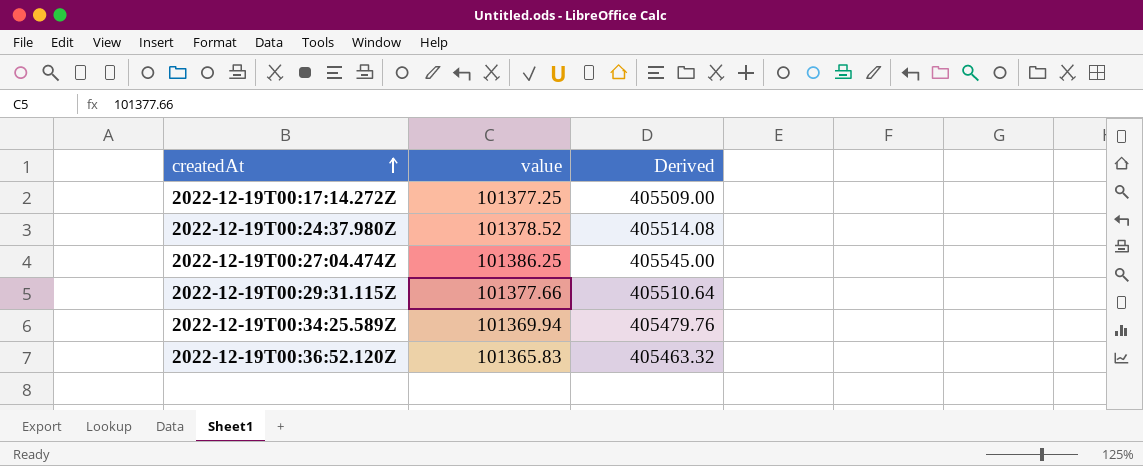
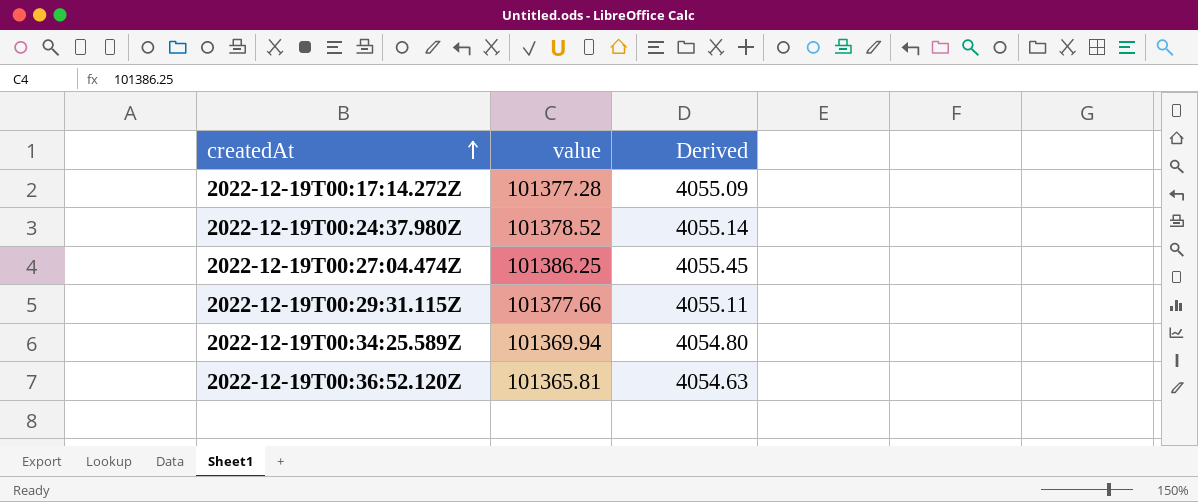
column Derived | formula: [value] * 4 -> [value] * 0.04
2022-12-19T00:17:14.272Z | value: 101377.25 -> 101377.28
2022-12-19T00:36:52.120Z | value: 101365.83 -> 101365.81

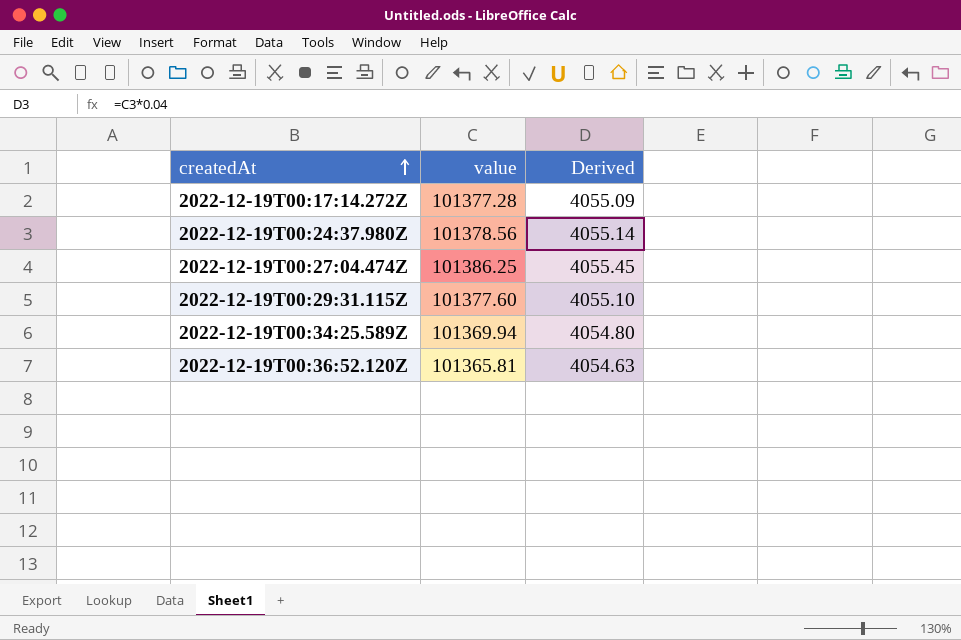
2022-12-19T00:24:37.980Z | value: 101378.52 -> 101378.56
2022-12-19T00:29:31.115Z | value: 101377.66 -> 101377.60
2022-12-19T00:29:31.115Z | Derived: 4055.11 -> 4055.10

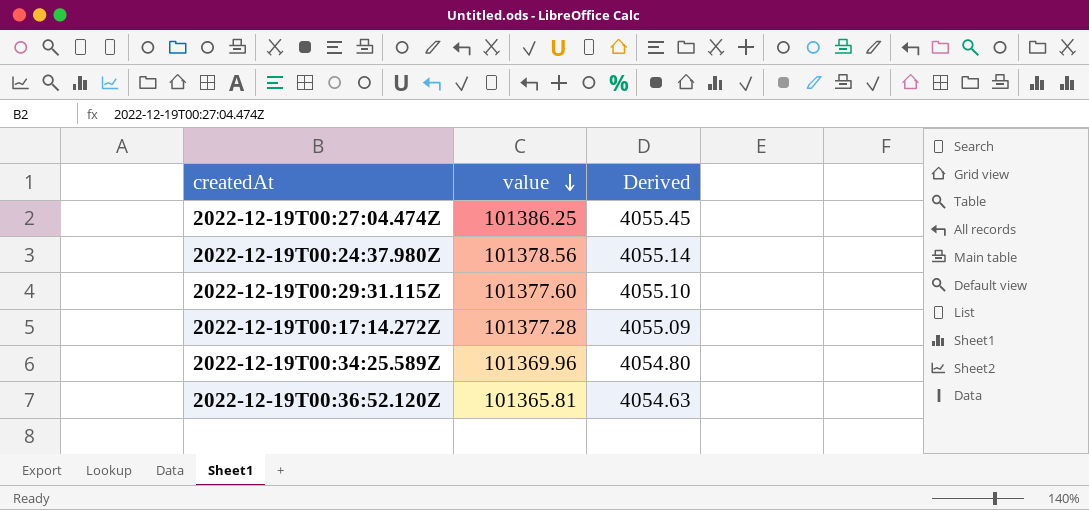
row order: createdAt ascending -> value descending
2022-12-19T00:34:25.589Z | value: 101369.94 -> 101369.96

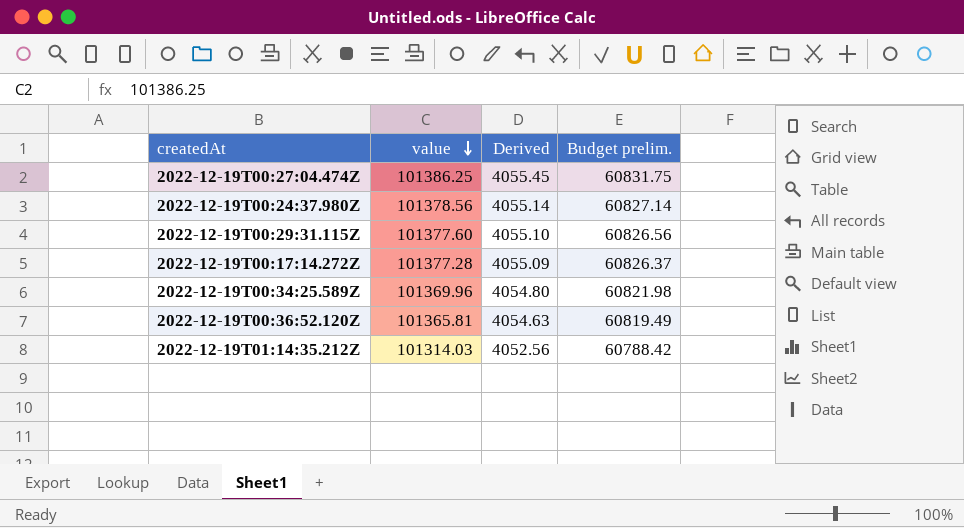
column Budget prelim. | formula: none -> [value] * 0.6
row 2022-12-19T01:14:35.212Z: none -> 101314.03 | 4052.56 | 60788.42

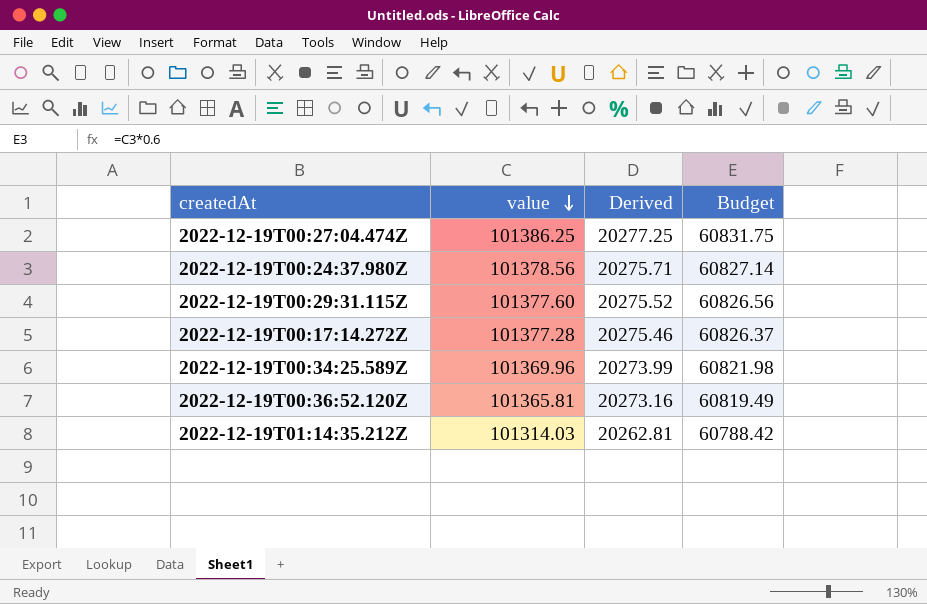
column Derived | formula: [value] * 0.04 -> [value] * 0.2
column name: Budget prelim. -> Budget

